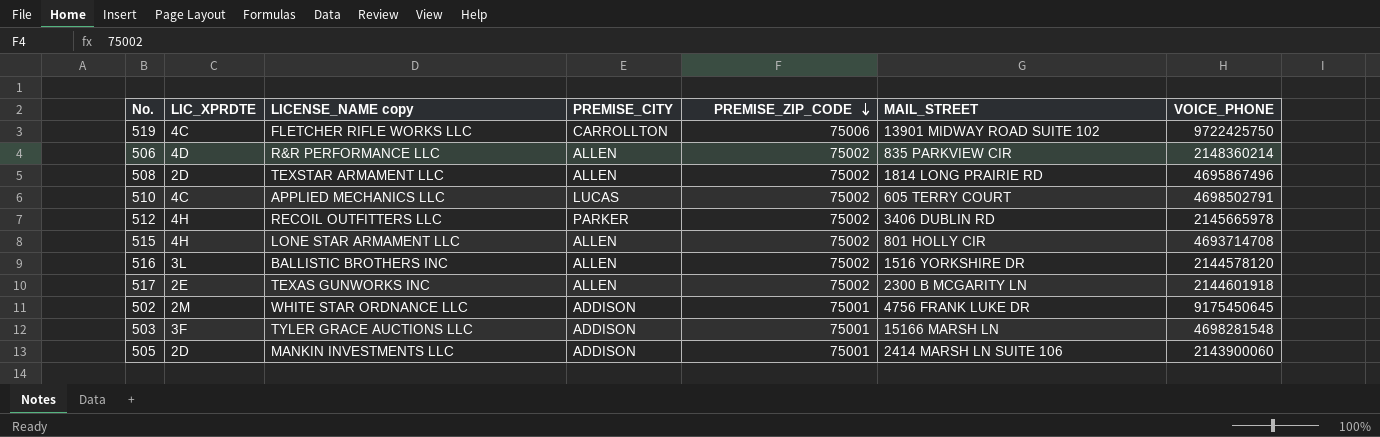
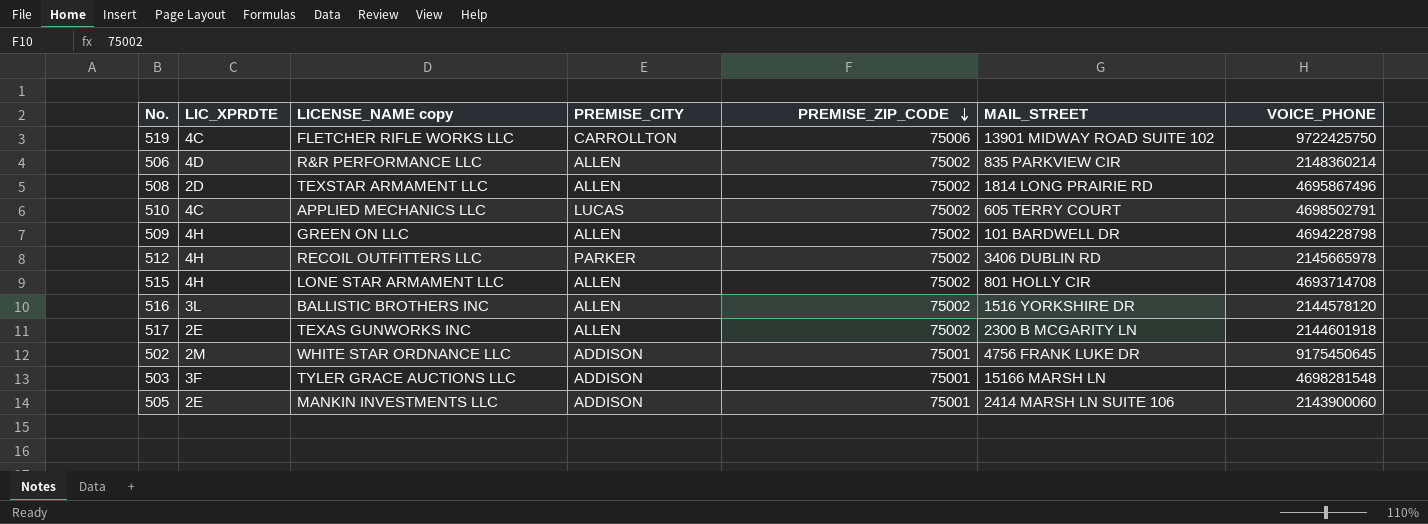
row 509: none -> 4H | GREEN ON LLC | ALLEN | 75002 | 101 BARDWELL DR | 4694228798
505 | LIC_XPRDTE: 2D -> 2E

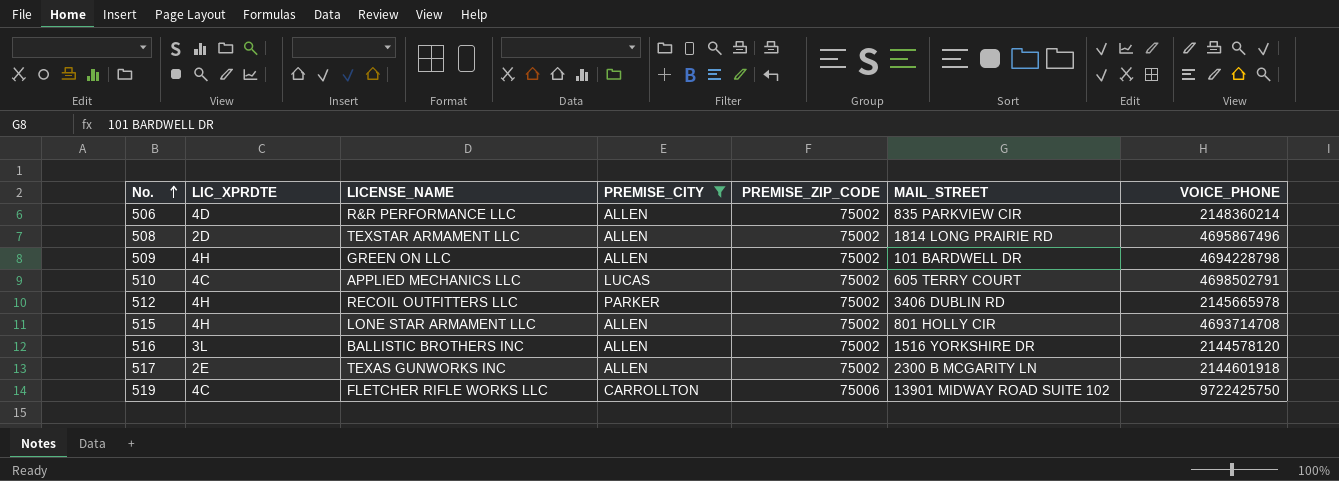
filter: none -> PREMISE_CITY != ADDISON
row order: PREMISE_ZIP_CODE descending -> No. ascending
column name: LICENSE_NAME copy -> LICENSE_NAME

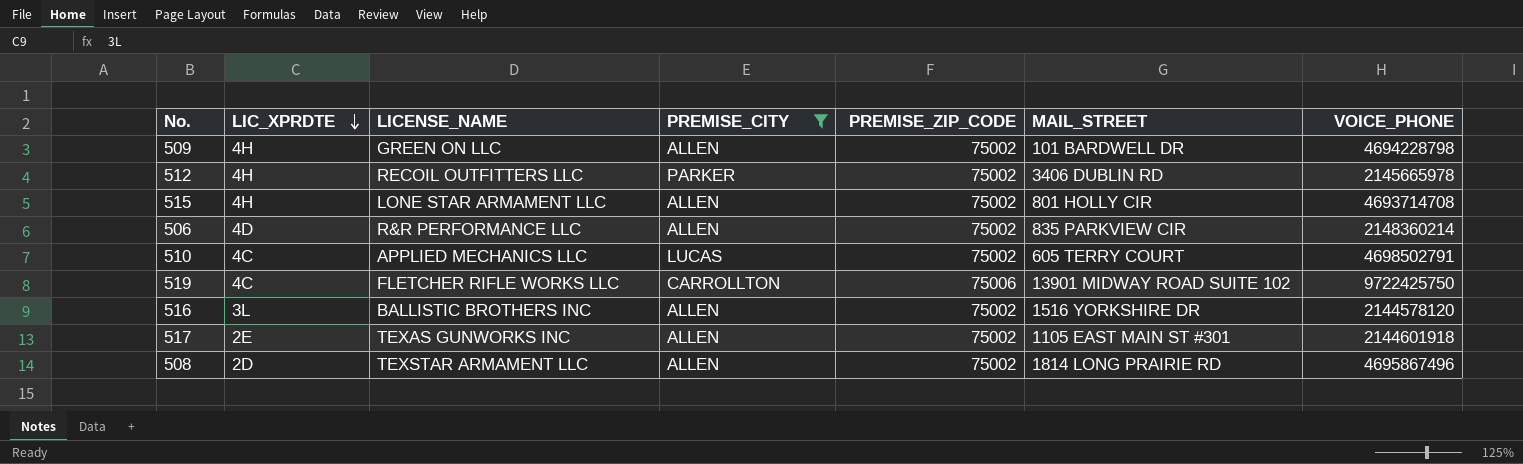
row order: No. ascending -> LIC_XPRDTE descending
517 | MAIL_STREET: 2300 B MCGARITY LN -> 1105 EAST MAIN ST #301

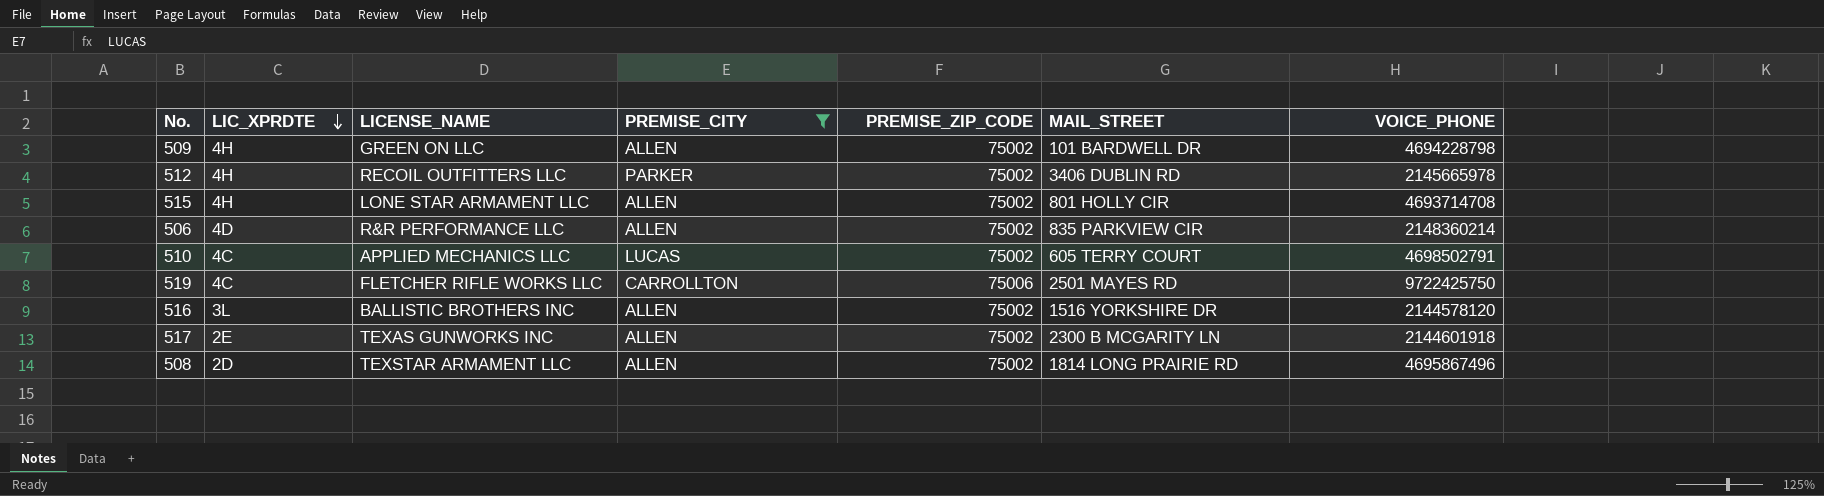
519 | MAIL_STREET: 13901 MIDWAY ROAD SUITE 102 -> 2501 MAYES RD
517 | MAIL_STREET: 1105 EAST MAIN ST #301 -> 2300 B MCGARITY LN

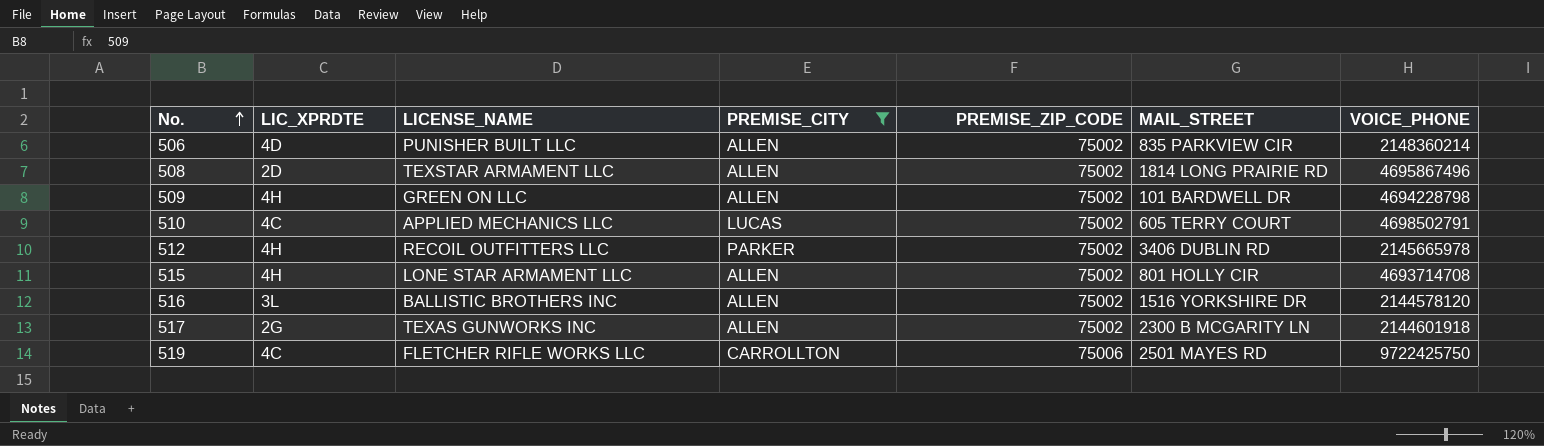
row order: LIC_XPRDTE descending -> No. ascending
506 | LICENSE_NAME: R&R PERFORMANCE LLC -> PUNISHER BUILT LLC
517 | LIC_XPRDTE: 2E -> 2G

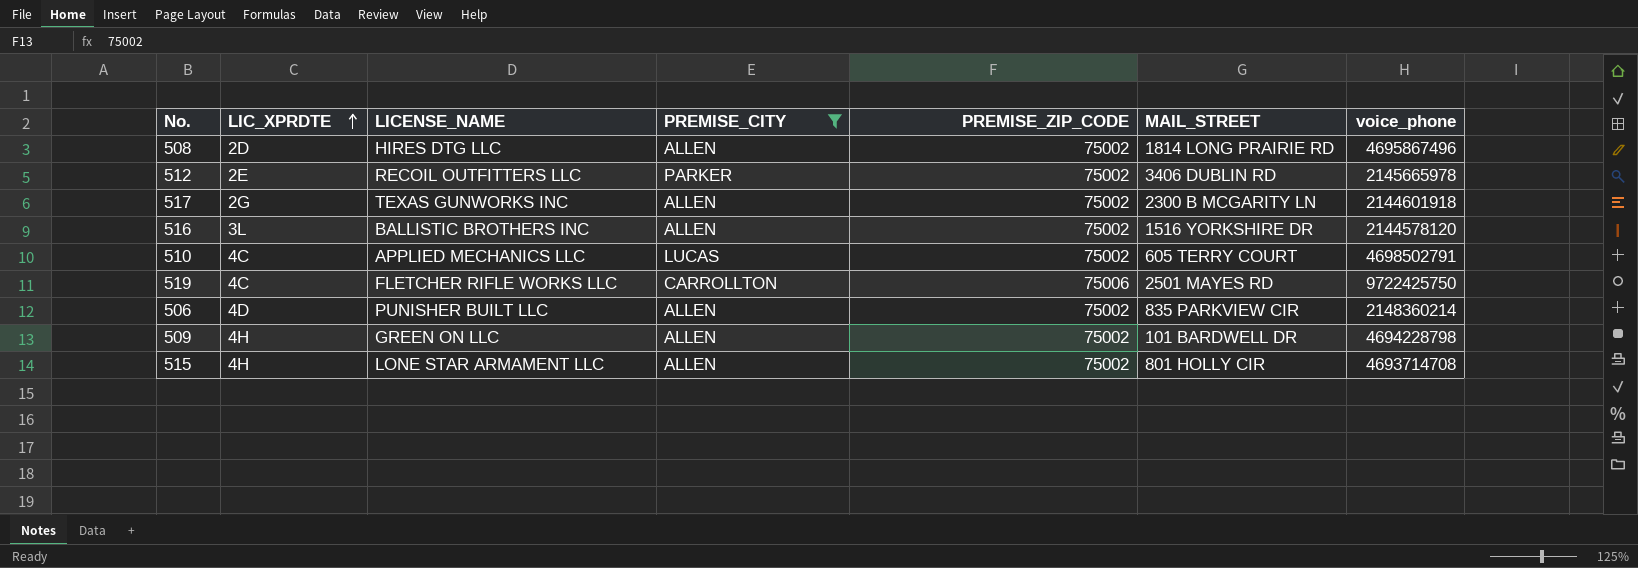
row order: No. ascending -> LIC_XPRDTE ascending
column name: VOICE_PHONE -> voice_phone
508 | LICENSE_NAME: TEXSTAR ARMAMENT LLC -> HIRES DTG LLC
512 | LIC_XPRDTE: 4H -> 2E

